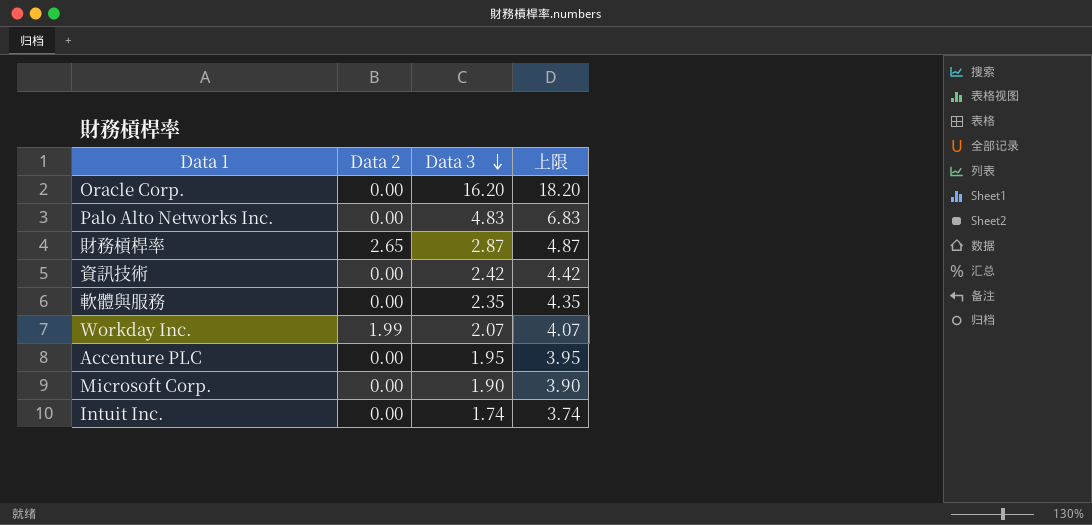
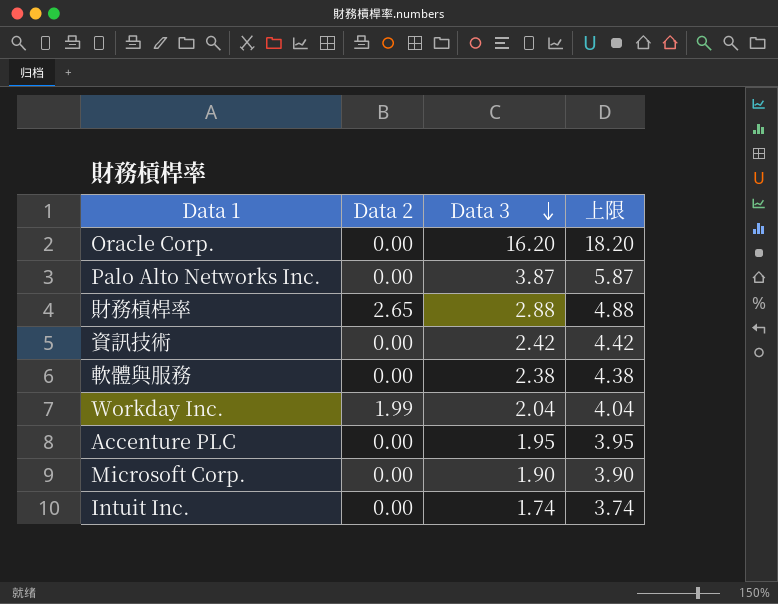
Palo Alto Networks Inc. | Data 3: 4.83 -> 3.87
Palo Alto Networks Inc. | 上限: 6.83 -> 5.87
財務槓桿率 | Data 3: 2.87 -> 2.88
財務槓桿率 | 上限: 4.87 -> 4.88
軟體與服務 | Data 3: 2.35 -> 2.38
軟體與服務 | 上限: 4.35 -> 4.38
Workday Inc. | Data 3: 2.07 -> 2.04
Workday Inc. | 上限: 4.07 -> 4.04

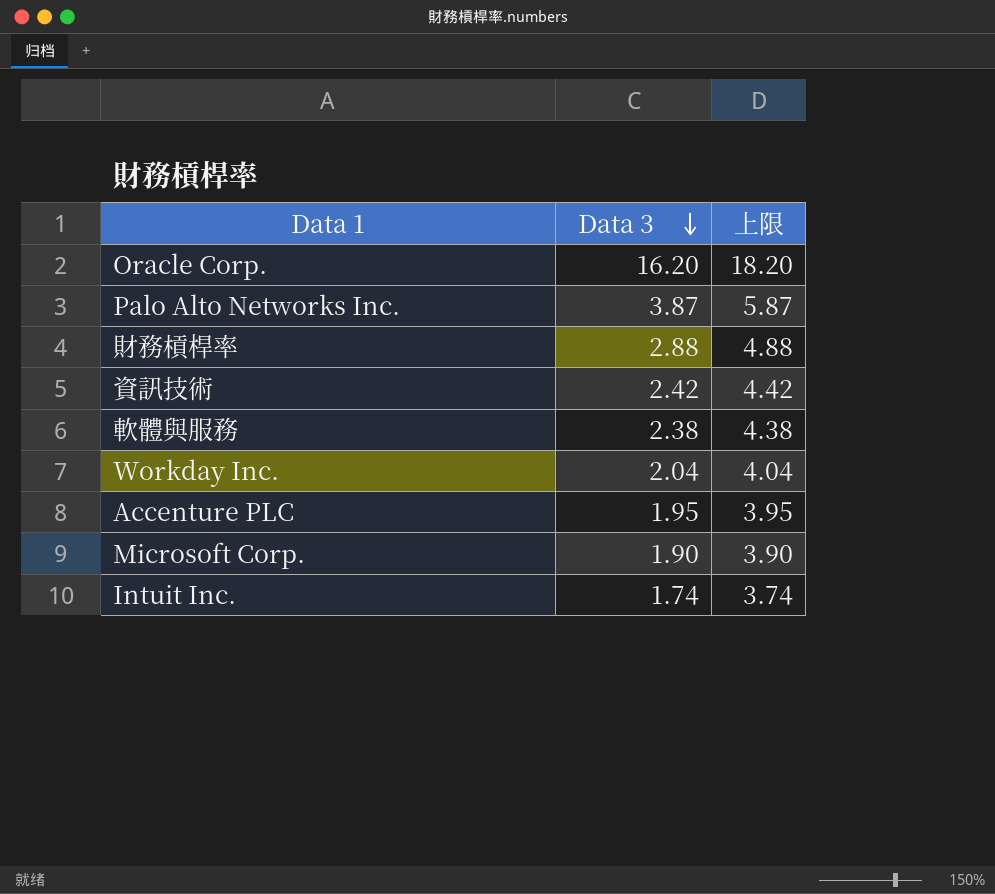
column Data 2 | position: 2 -> none

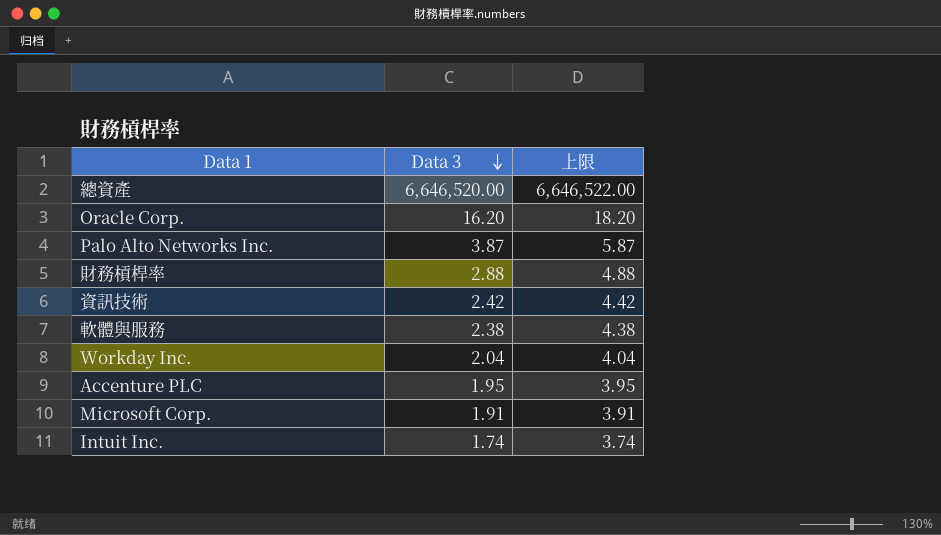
row 總資產: none -> 6,646,520.00 | 6,646,522.00
Microsoft Corp. | Data 3: 1.90 -> 1.91
Microsoft Corp. | 上限: 3.90 -> 3.91

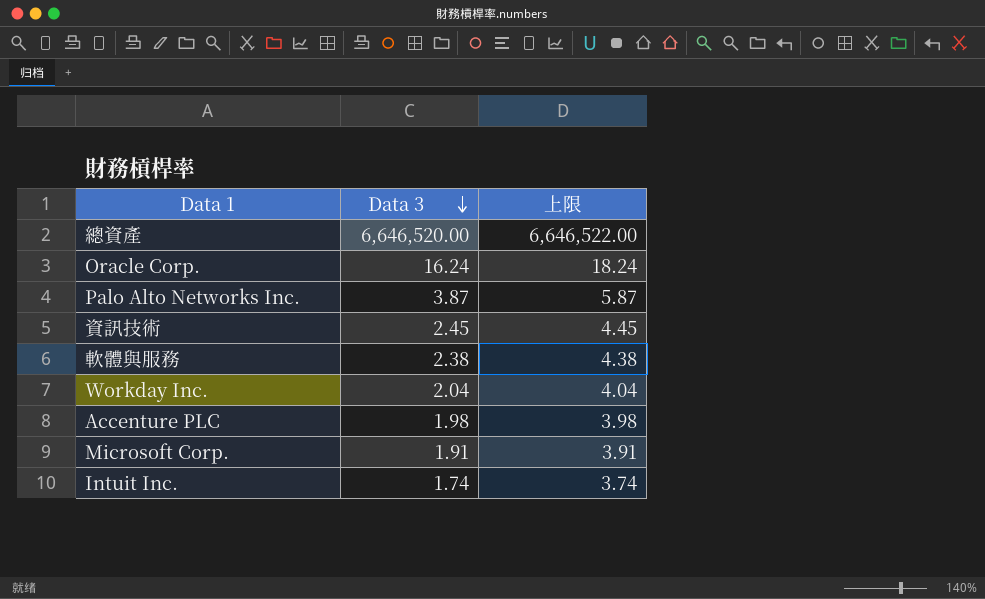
row 財務槓桿率: 2.88 | 4.88 -> none
Oracle Corp. | Data 3: 16.20 -> 16.24
Oracle Corp. | 上限: 18.20 -> 18.24
資訊技術 | Data 3: 2.42 -> 2.45
資訊技術 | 上限: 4.42 -> 4.45
Accenture PLC | Data 3: 1.95 -> 1.98
Accenture PLC | 上限: 3.95 -> 3.98

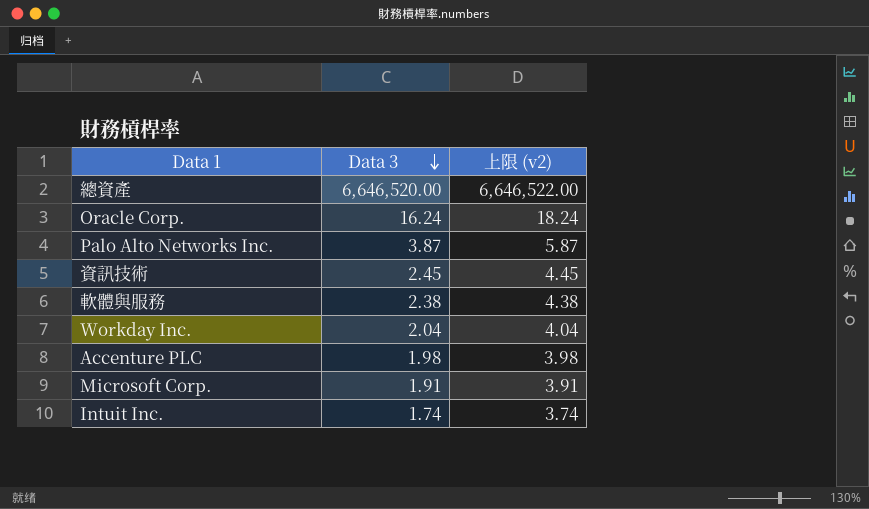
column name: 上限 -> 上限 (v2)

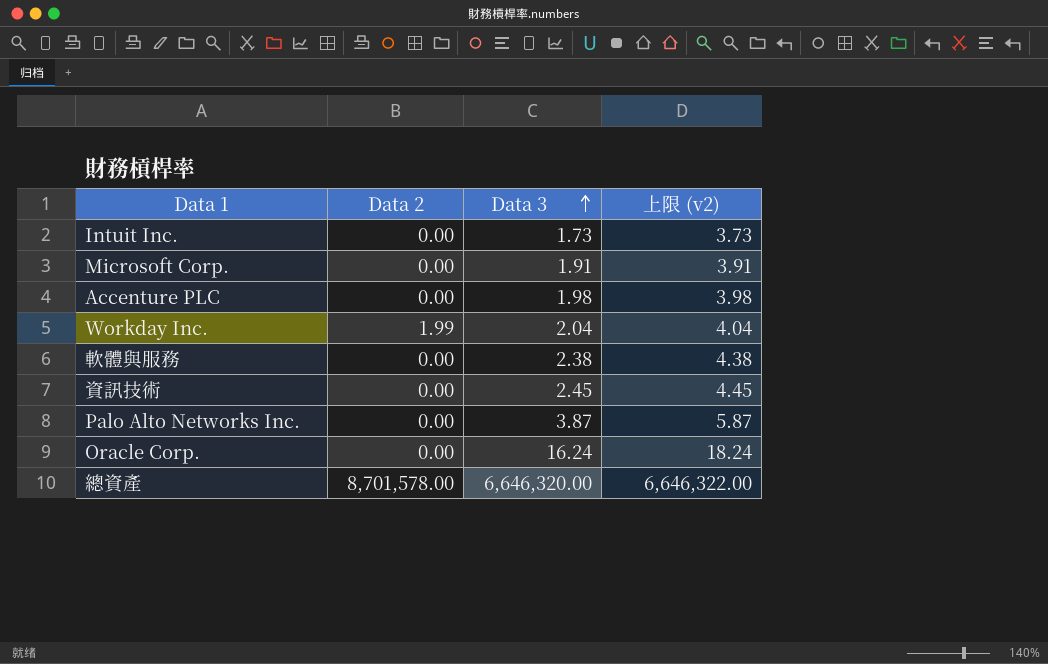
row order: Data 3 descending -> Data 3 ascending
column Data 2 | position: none -> 2
Intuit Inc. | Data 3: 1.74 -> 1.73
Intuit Inc. | 上限 (v2): 3.74 -> 3.73
總資產 | Data 3: 6,646,520.00 -> 6,646,320.00
總資產 | 上限 (v2): 6,646,522.00 -> 6,646,322.00

